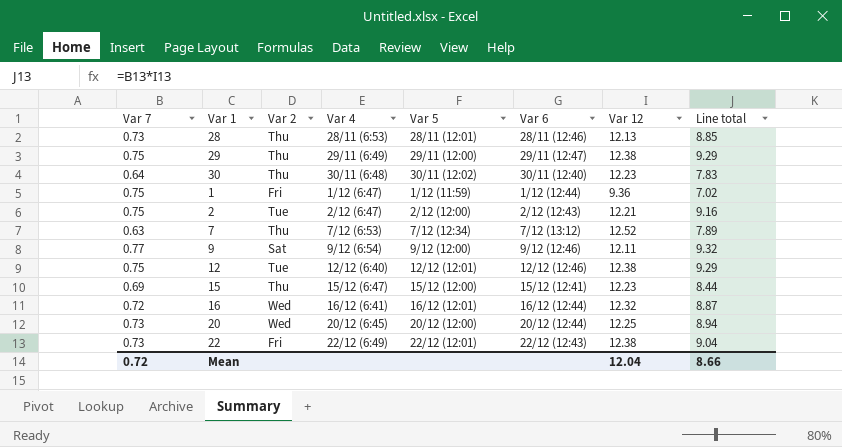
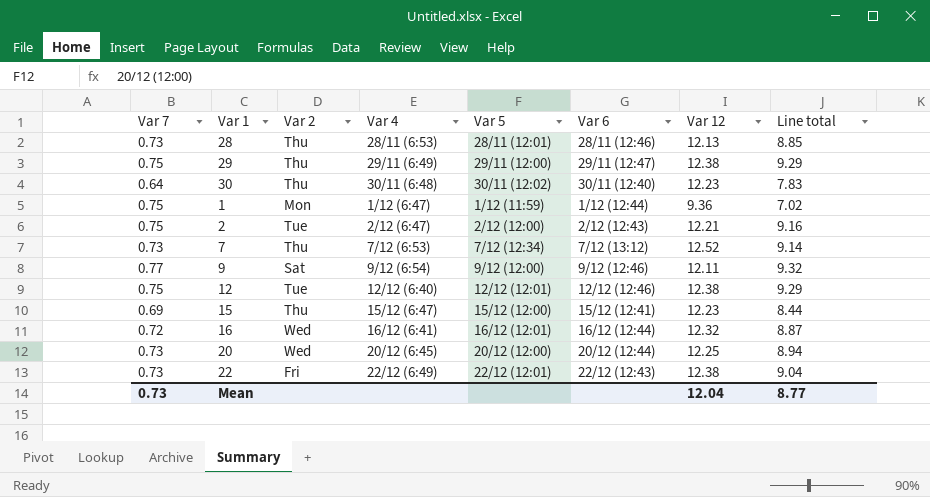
1 | Var 2: Fri -> Mon
7 | Var 7: 0.63 -> 0.73
7 | Line total: 7.89 -> 9.14
Mean | Var 7: 0.72 -> 0.73
Mean | Line total: 8.66 -> 8.77

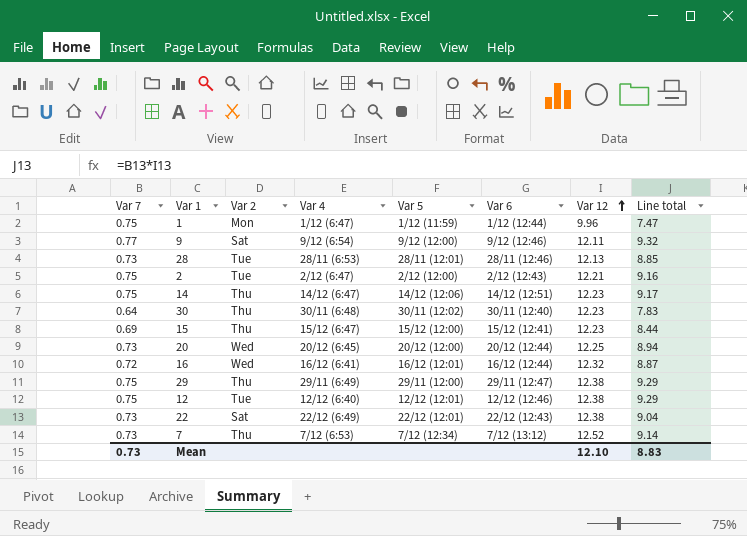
row order: none -> Var 12 ascending
1 | Var 12: 9.36 -> 9.96
1 | Line total: 7.02 -> 7.47
28 | Var 2: Thu -> Tue
row 14: none -> 0.75 | Thu | 14/12 (6:47) | 14/12 (12:06) | 14/12 (12:51) | 12.23 | 9.17
22 | Var 2: Fri -> Sat
Mean | Var 12: 12.04 -> 12.10
Mean | Line total: 8.77 -> 8.83

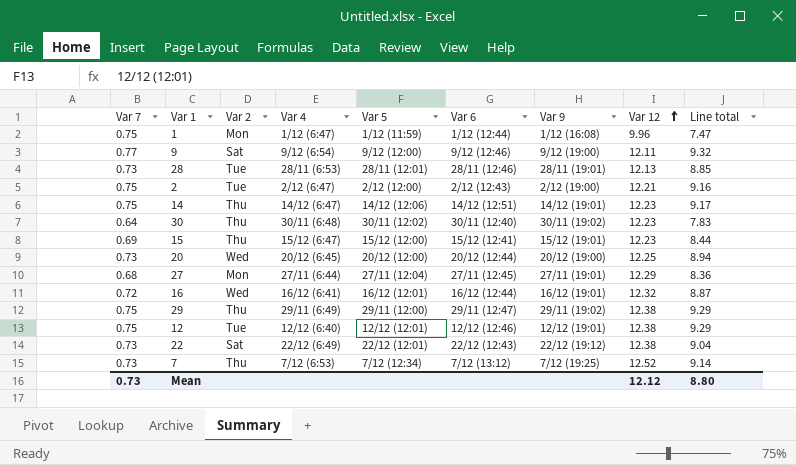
column Var 9 | position: none -> 7
row 27: none -> 0.68 | Mon | 27/11 (6:44) | 27/11 (12:04) | 27/11 (12:45) | 27/11 (19:01) | 12.29 | 8.36
Mean | Var 12: 12.10 -> 12.12
Mean | Line total: 8.83 -> 8.80

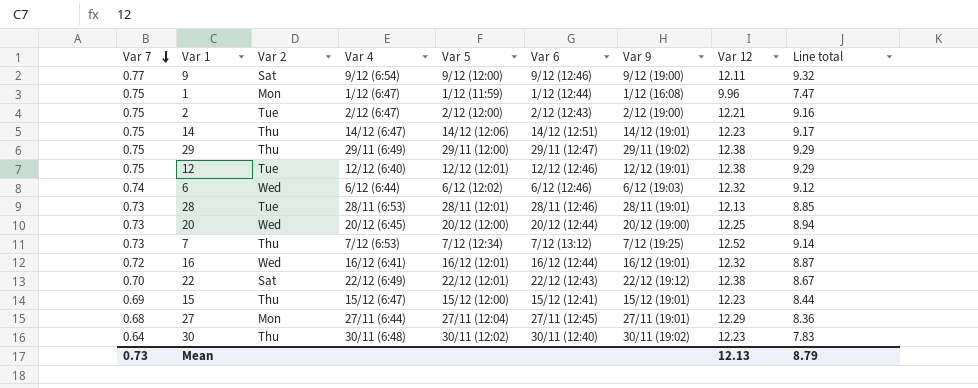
row order: Var 12 ascending -> Var 7 descending
row 6: none -> 0.74 | Wed | 6/12 (6:44) | 6/12 (12:02) | 6/12 (12:46) | 6/12 (19:03) | 12.32 | 9.12
22 | Var 7: 0.73 -> 0.70
22 | Line total: 9.04 -> 8.67
Mean | Var 12: 12.12 -> 12.13
Mean | Line total: 8.80 -> 8.79

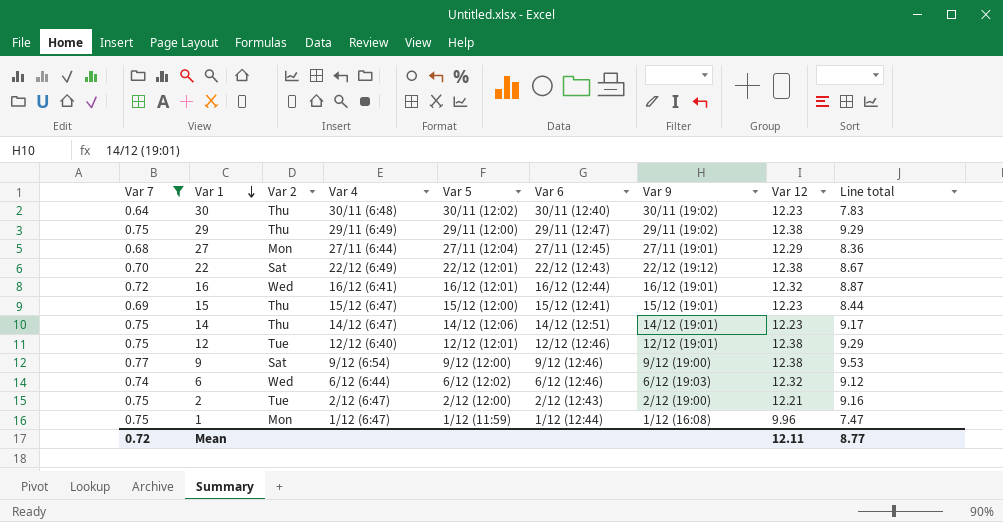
filter: none -> Var 7 != 0.73
row order: Var 7 descending -> Var 1 descending
9 | Var 12: 12.11 -> 12.38
9 | Line total: 9.32 -> 9.53
Mean | Var 7: 0.73 -> 0.72
Mean | Var 12: 12.13 -> 12.11
Mean | Line total: 8.79 -> 8.77

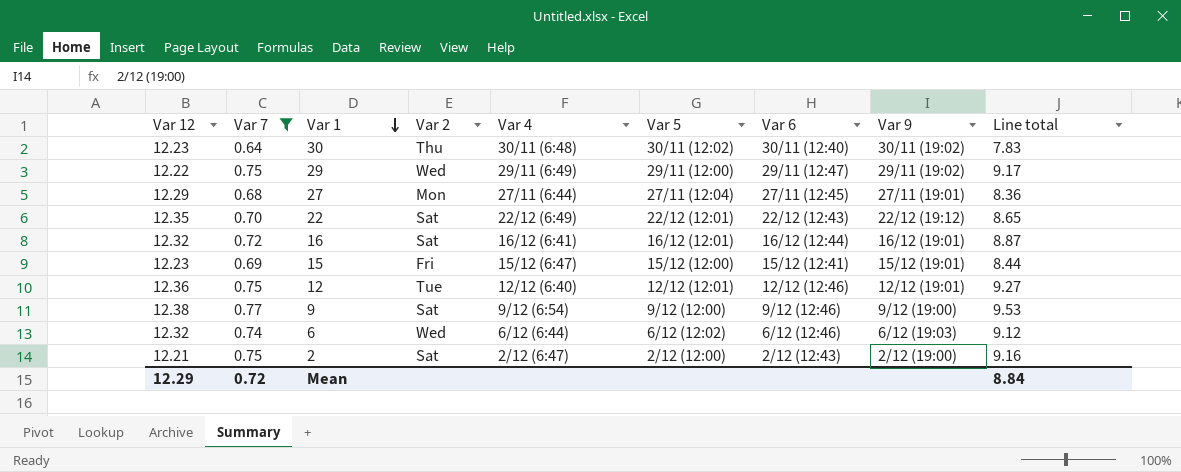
column Var 12 | position: 8 -> 1
row 14: 0.75 | Thu | 14/12 (6:47) | 14/12 (12:06) | 14/12 (12:51) | 14/12 (19:01) | 12.23 | 9.17 -> none
row 1: 0.75 | Mon | 1/12 (6:47) | 1/12 (11:59) | 1/12 (12:44) | 1/12 (16:08) | 9.96 | 7.47 -> none
29 | Var 12: 12.38 -> 12.22
29 | Var 2: Thu -> Wed
29 | Line total: 9.29 -> 9.17
22 | Var 12: 12.38 -> 12.35
22 | Line total: 8.67 -> 8.65
16 | Var 2: Wed -> Sat
15 | Var 2: Thu -> Fri
12 | Var 12: 12.38 -> 12.36
12 | Line total: 9.29 -> 9.27
2 | Var 2: Tue -> Sat
Mean | Var 12: 12.11 -> 12.29
Mean | Line total: 8.77 -> 8.84

